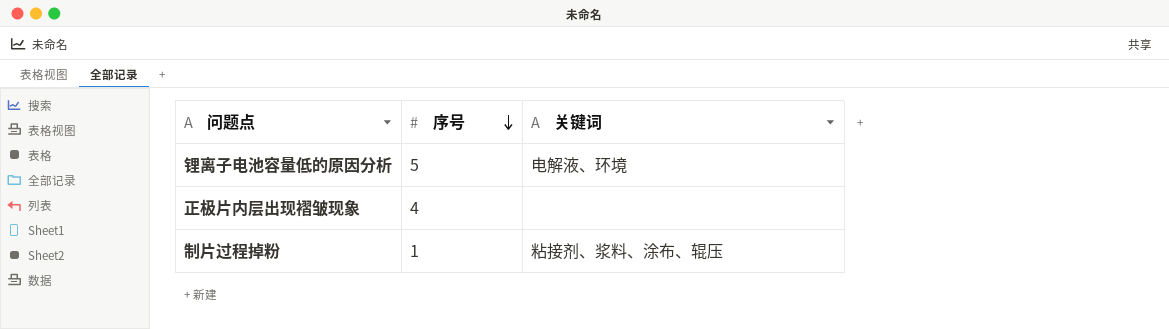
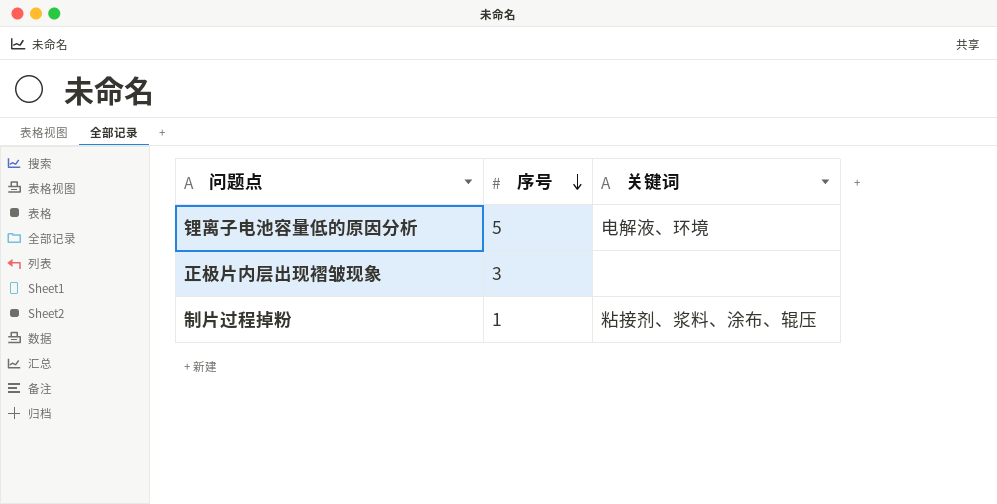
正极片内层出现褶皱现象 | 序号: 4 -> 3

